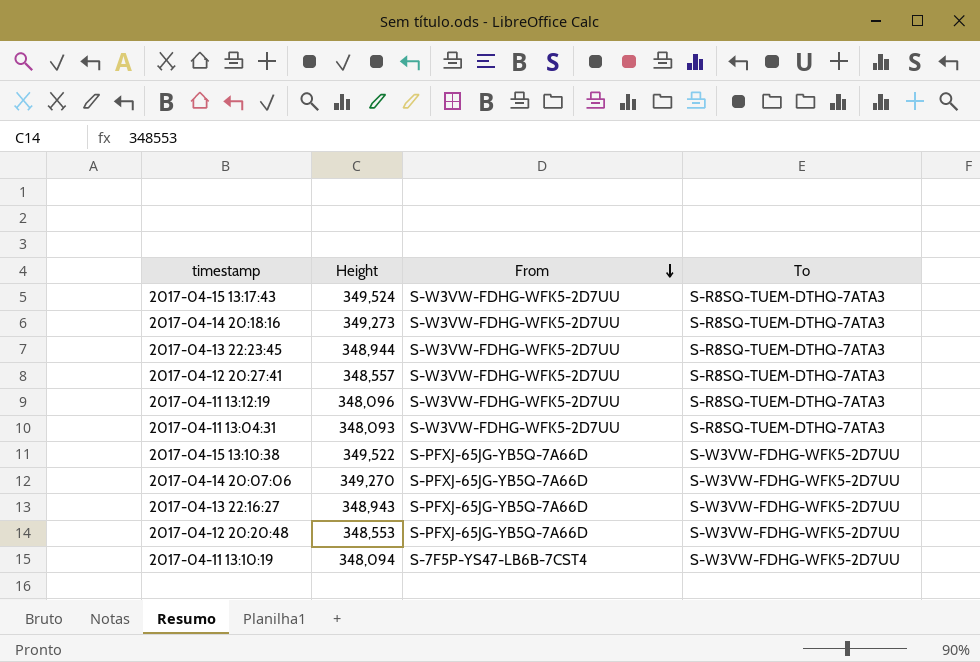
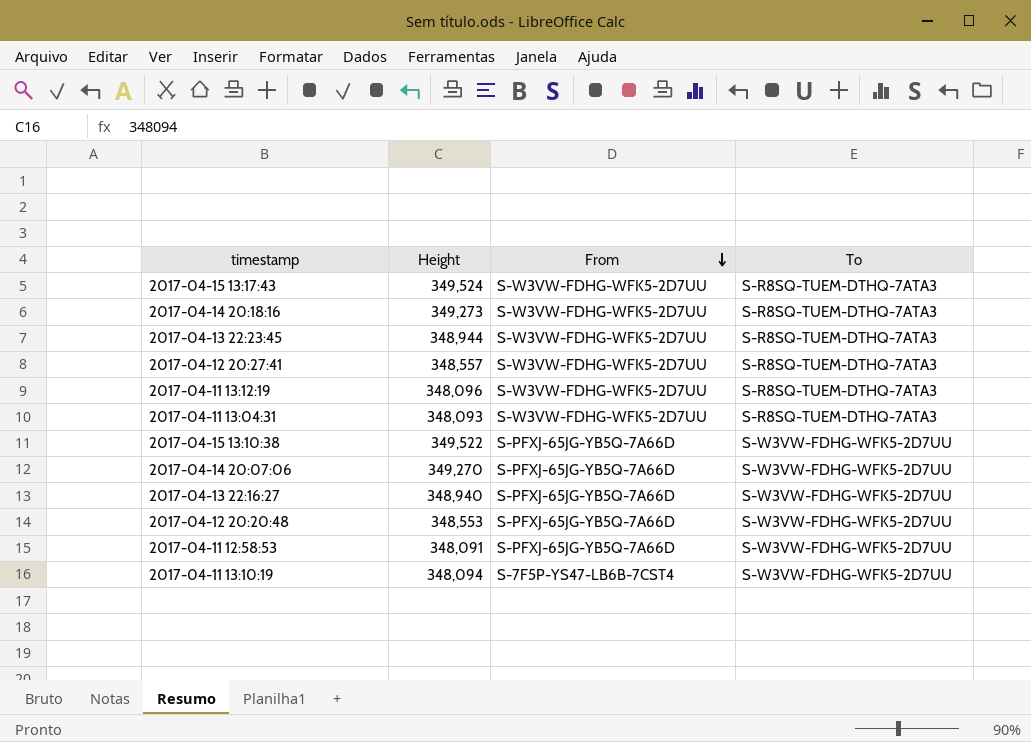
2017-04-13 22:16:27 | Height: 348,943 -> 348,940
row 2017-04-11 12:58:53: none -> 348,091 | S-PFXJ-65JG-YB5Q-7A66D | S-W3VW-FDHG-WFK5-2D7UU

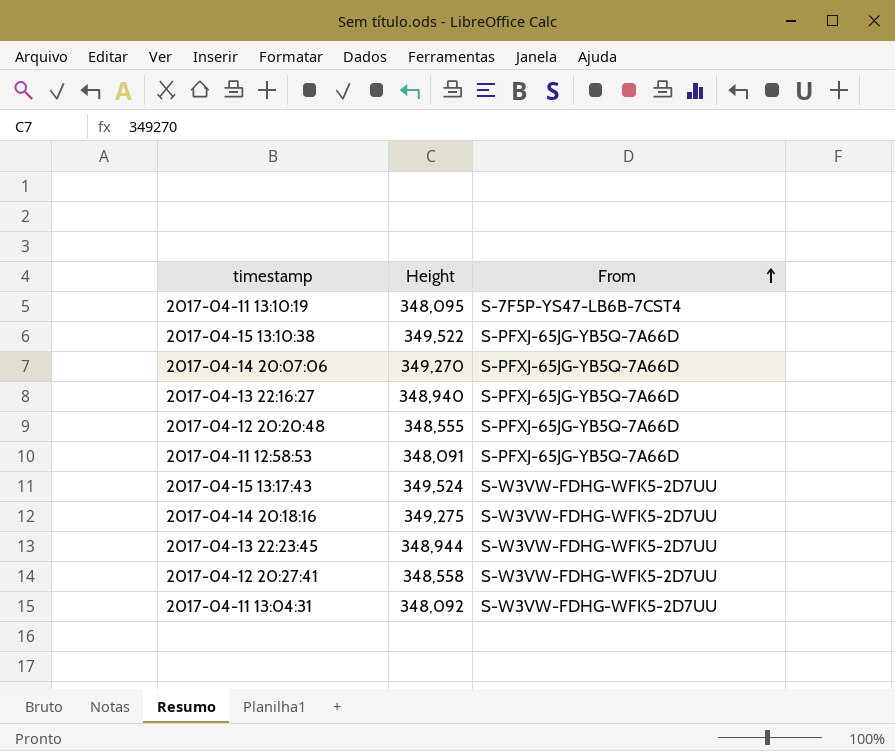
row order: From descending -> From ascending
column To | position: 4 -> none
row 2017-04-11 13:12:19: 348,096 | S-W3VW-FDHG-WFK5-2D7UU | S-R8SQ-TUEM-DTHQ-7ATA3 -> none
2017-04-11 13:10:19 | Height: 348,094 -> 348,095
2017-04-12 20:20:48 | Height: 348,553 -> 348,555
2017-04-14 20:18:16 | Height: 349,273 -> 349,275
2017-04-12 20:27:41 | Height: 348,557 -> 348,558
2017-04-11 13:04:31 | Height: 348,093 -> 348,092

